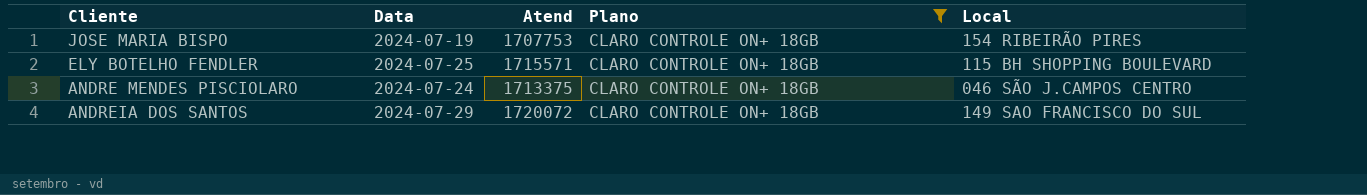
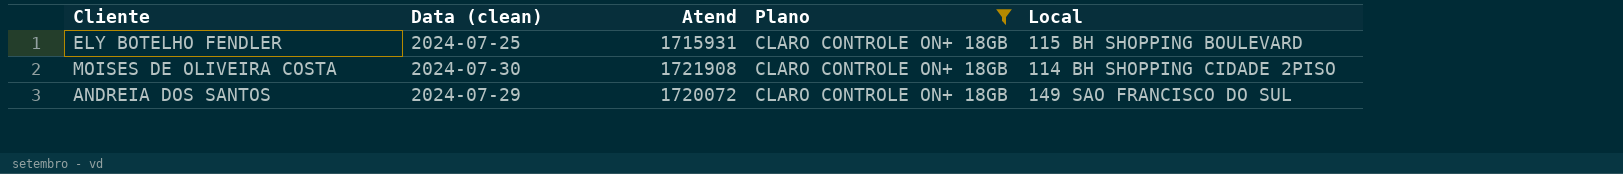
column name: Data -> Data (clean)
row JOSE MARIA BISPO: 2024-07-19 | 1707753 | CLARO CONTROLE ON+ 18GB | 154 RIBEIRÃO PIRES -> none
row ANDRE MENDES PISCIOLARO: 2024-07-24 | 1713375 | CLARO CONTROLE ON+ 18GB | 046 SÃO J.CAMPOS CENTRO -> none
ELY BOTELHO FENDLER | Atend: 1715571 -> 1715931
row MOISES DE OLIVEIRA COSTA: none -> 2024-07-30 | 1721908 | CLARO CONTROLE ON+ 18GB | 114 BH SHOPPING CIDADE 2PISO

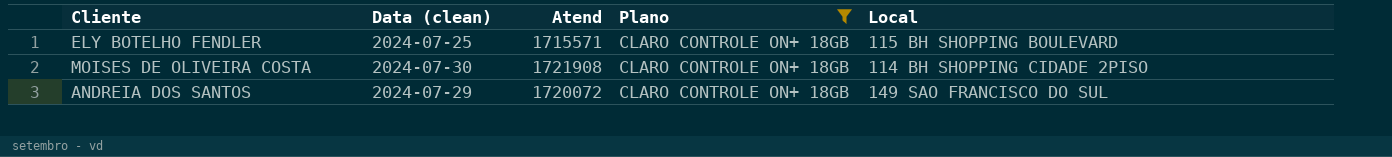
ELY BOTELHO FENDLER | Atend: 1715931 -> 1715571

